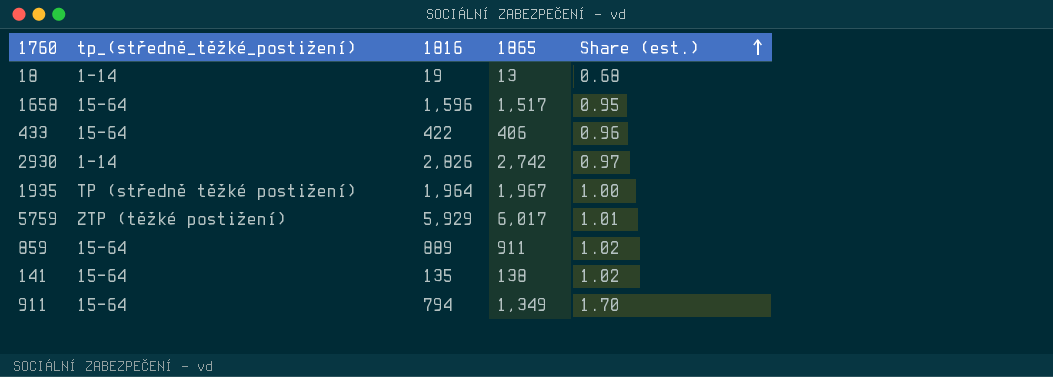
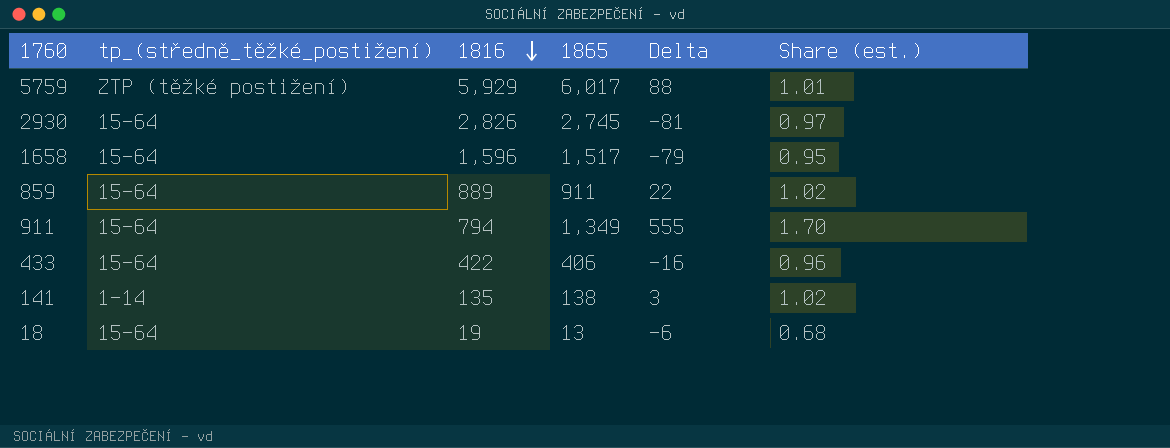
row order: Share (est.) ascending -> 1816 descending
column Delta | formula: none -> [1865] - [1816]
row 1935: TP (středně těžké postižení) | 1,964 | 1,967 | 1.00 -> none
2930 | tp_(středně_těžké_postižení): 1–14 -> 15–64
2930 | 1865: 2,742 -> 2,745
141 | tp_(středně_těžké_postižení): 15–64 -> 1–14
18 | tp_(středně_těžké_postižení): 1–14 -> 15–64

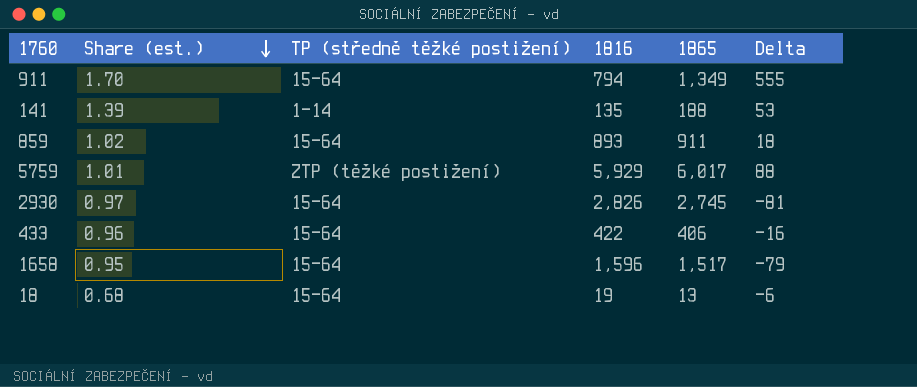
row order: 1816 descending -> Share (est.) descending
column Share (est.) | position: 6 -> 2
column name: tp_(středně_těžké_postižení) -> TP (středně těžké postižení)
141 | Share (est.): 1.02 -> 1.39
141 | 1865: 138 -> 188
141 | Delta: 3 -> 53
859 | 1816: 889 -> 893
859 | Delta: 22 -> 18

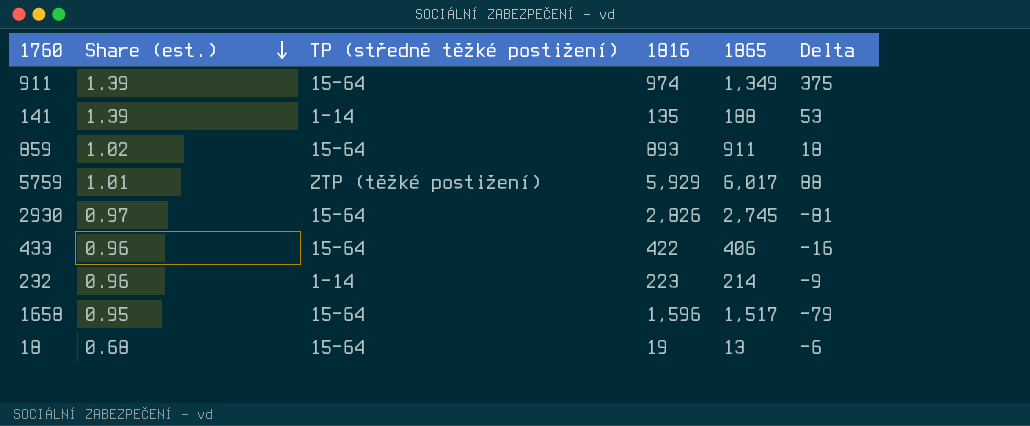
911 | Share (est.): 1.70 -> 1.39
911 | 1816: 794 -> 974
911 | Delta: 555 -> 375
row 232: none -> 0.96 | 1–14 | 223 | 214 | -9

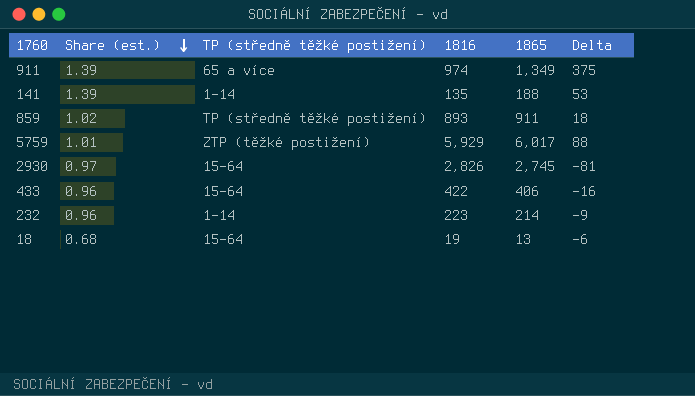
row 1658: 0.95 | 15–64 | 1,596 | 1,517 | -79 -> none
911 | TP (středně těžké postižení): 15–64 -> 65 a více
859 | TP (středně těžké postižení): 15–64 -> TP (středně těžké postižení)

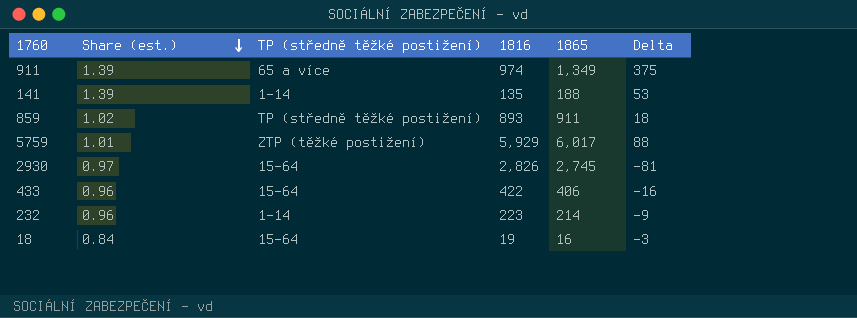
18 | Share (est.): 0.68 -> 0.84
18 | 1865: 13 -> 16
18 | Delta: -6 -> -3

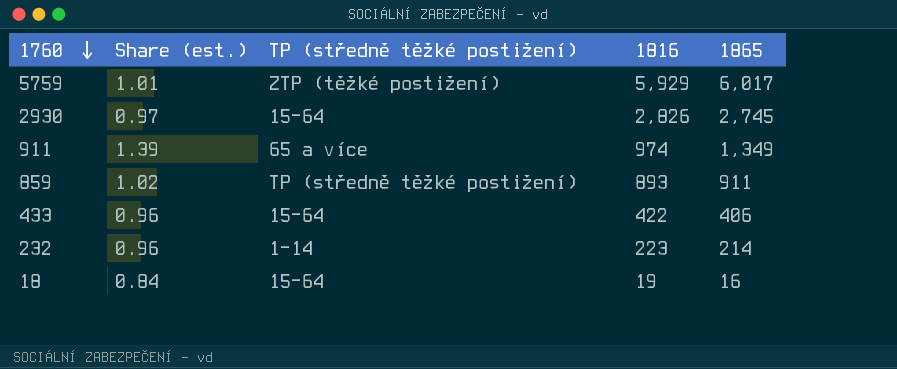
row order: Share (est.) descending -> 1760 descending
column Delta | formula: [1865] - [1816] -> none
row 141: 1.39 | 1–14 | 135 | 188 | 53 -> none

